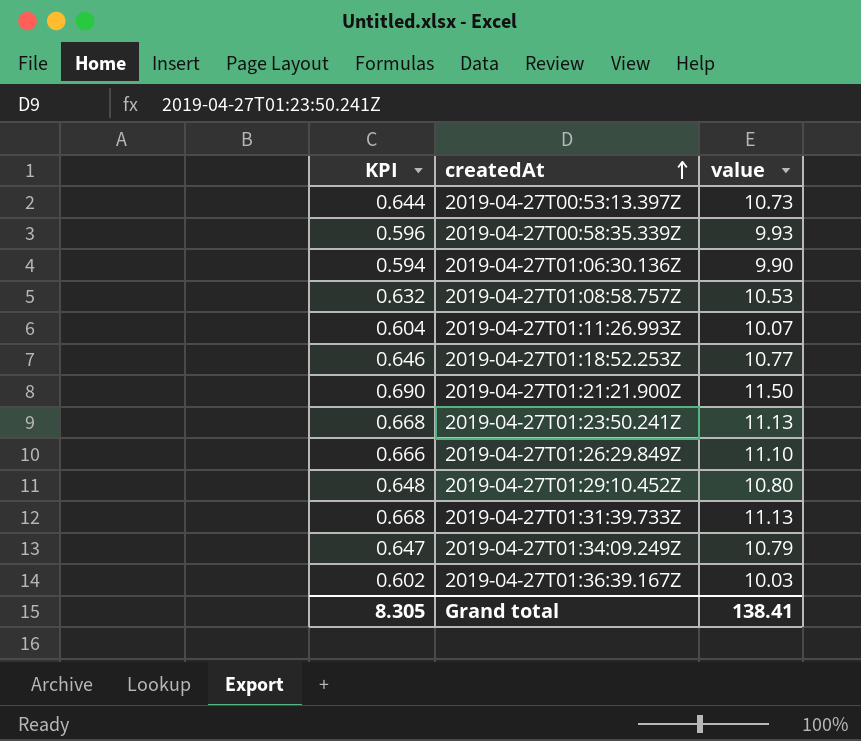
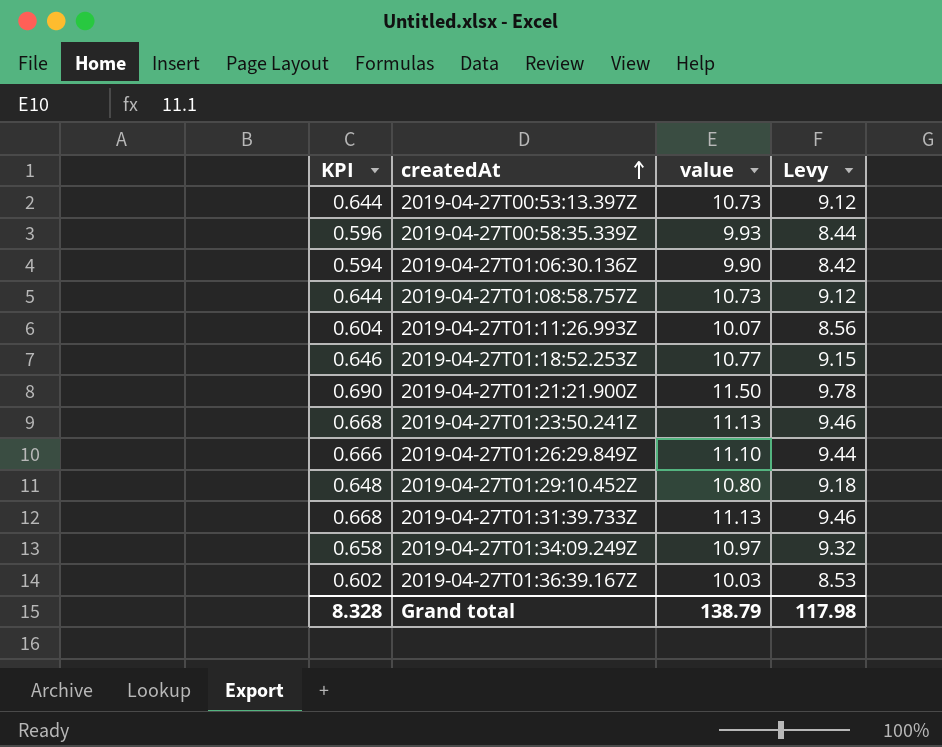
column Levy | formula: none -> [value] * 0.85
2019-04-27T01:08:58.757Z | KPI: 0.632 -> 0.644
2019-04-27T01:08:58.757Z | value: 10.53 -> 10.73
2019-04-27T01:34:09.249Z | KPI: 0.647 -> 0.658
2019-04-27T01:34:09.249Z | value: 10.79 -> 10.97
Grand total | KPI: 8.305 -> 8.328
Grand total | value: 138.41 -> 138.79

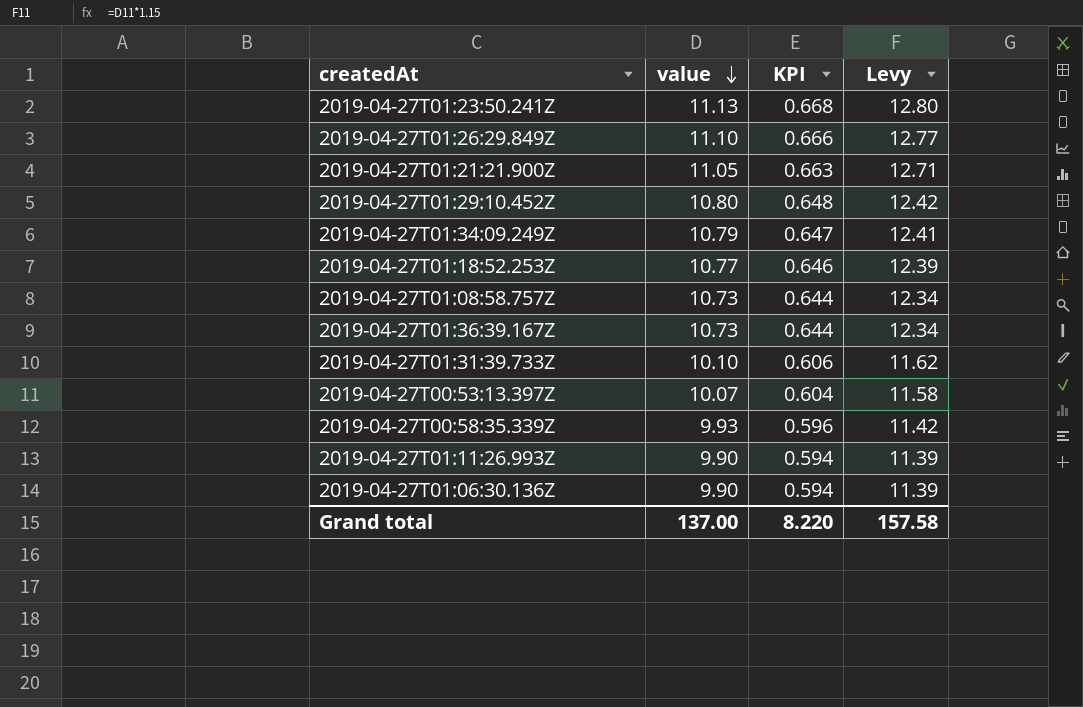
row order: createdAt ascending -> value descending
column KPI | position: 1 -> 3
column Levy | formula: [value] * 0.85 -> [value] * 1.15
2019-04-27T01:21:21.900Z | value: 11.50 -> 11.05
2019-04-27T01:21:21.900Z | KPI: 0.690 -> 0.663
2019-04-27T01:34:09.249Z | value: 10.97 -> 10.79
2019-04-27T01:34:09.249Z | KPI: 0.658 -> 0.647
2019-04-27T01:36:39.167Z | value: 10.03 -> 10.73
2019-04-27T01:36:39.167Z | KPI: 0.602 -> 0.644
2019-04-27T01:31:39.733Z | value: 11.13 -> 10.10
2019-04-27T01:31:39.733Z | KPI: 0.668 -> 0.606
2019-04-27T00:53:13.397Z | value: 10.73 -> 10.07
2019-04-27T00:53:13.397Z | KPI: 0.644 -> 0.604
2019-04-27T01:11:26.993Z | value: 10.07 -> 9.90
2019-04-27T01:11:26.993Z | KPI: 0.604 -> 0.594
Grand total | value: 138.79 -> 137.00
Grand total | KPI: 8.328 -> 8.220
Grand total | Levy: 117.98 -> 157.58

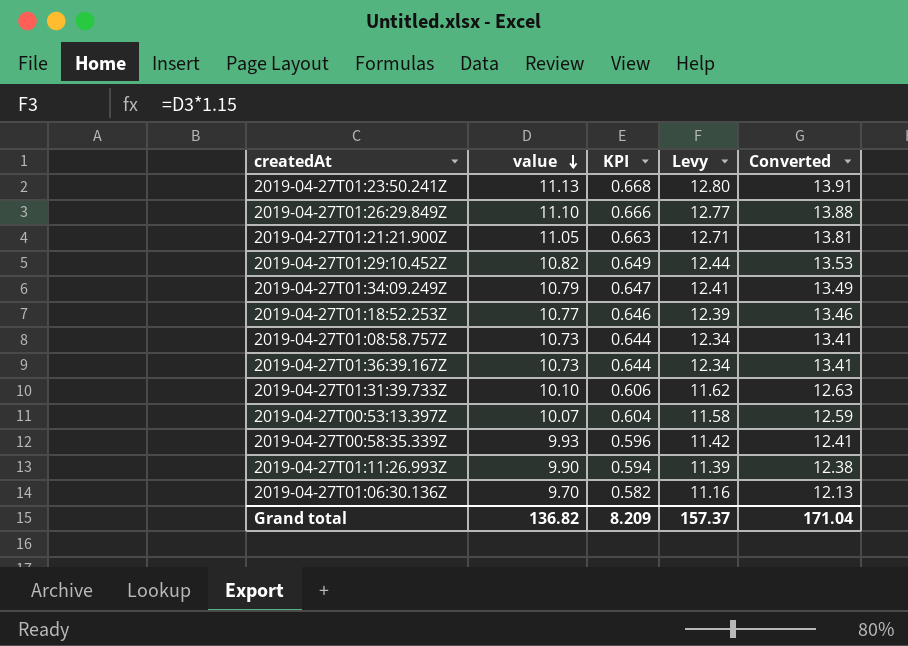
column Converted | formula: none -> [value] * 1.25
2019-04-27T01:29:10.452Z | value: 10.80 -> 10.82
2019-04-27T01:29:10.452Z | KPI: 0.648 -> 0.649
2019-04-27T01:29:10.452Z | Levy: 12.42 -> 12.44
2019-04-27T01:06:30.136Z | value: 9.90 -> 9.70
2019-04-27T01:06:30.136Z | KPI: 0.594 -> 0.582
2019-04-27T01:06:30.136Z | Levy: 11.39 -> 11.16
Grand total | value: 137.00 -> 136.82
Grand total | KPI: 8.220 -> 8.209
Grand total | Levy: 157.58 -> 157.37

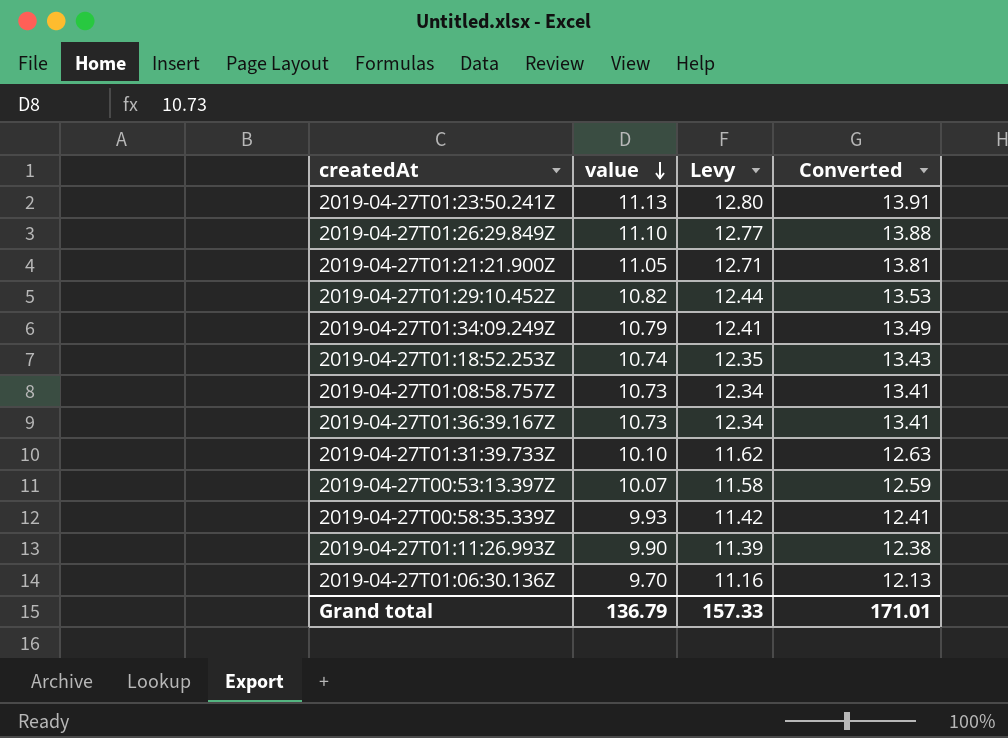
column KPI | formula: [value] * 0.06 -> none
2019-04-27T01:18:52.253Z | value: 10.77 -> 10.74
2019-04-27T01:18:52.253Z | Levy: 12.39 -> 12.35
2019-04-27T01:18:52.253Z | Converted: 13.46 -> 13.43
Grand total | value: 136.82 -> 136.79
Grand total | Levy: 157.37 -> 157.33
Grand total | Converted: 171.04 -> 171.01

